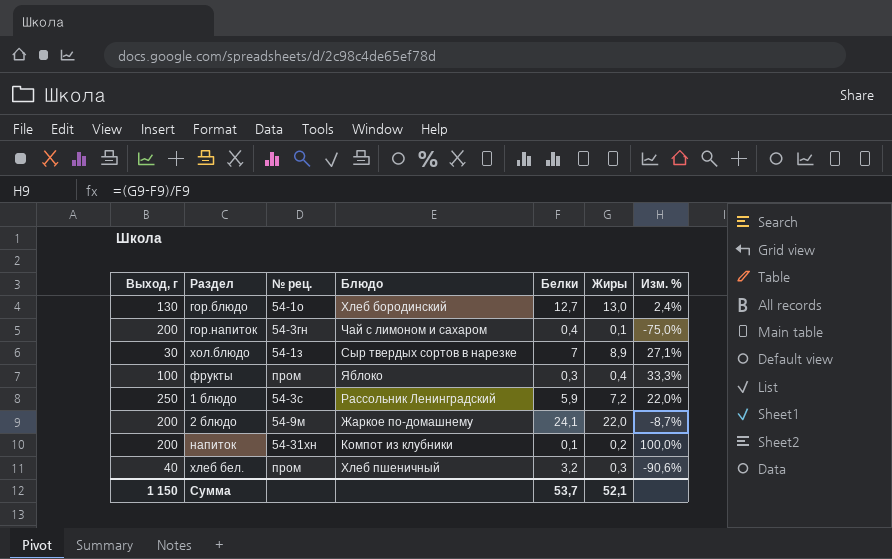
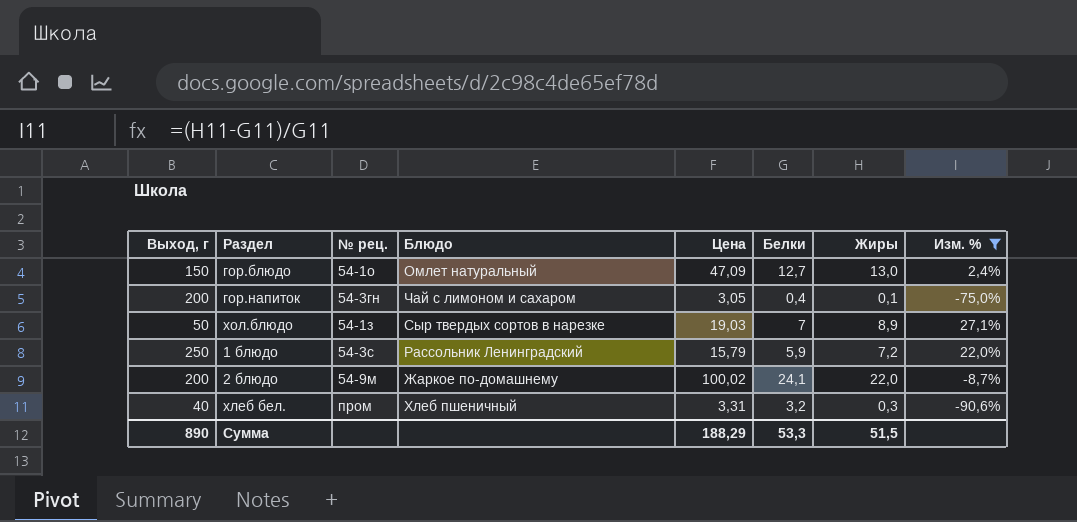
filter: none -> Изм. % <= 27,1%
column Цена | position: none -> 5
гор.блюдо | Выход, г: 130 -> 150
гор.блюдо | Блюдо: Хлеб бородинский -> Омлет натуральный
хол.блюдо | Выход, г: 30 -> 50
Сумма | Выход, г: 1 150 -> 890
Сумма | Белки: 53,7 -> 53,3
Сумма | Жиры: 52,1 -> 51,5

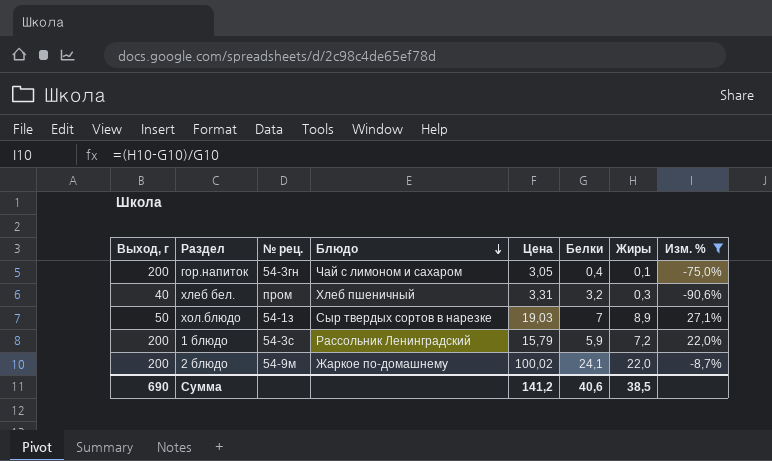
row order: none -> Блюдо descending
row гор.блюдо: 150 | 54-1о | Омлет натуральный | 47,09 | 12,7 | 13,0 | 2,4% -> none
1 блюдо | Выход, г: 250 -> 200
Сумма | Выход, г: 890 -> 690
Сумма | Цена: 188,29 -> 141,2
Сумма | Белки: 53,3 -> 40,6
Сумма | Жиры: 51,5 -> 38,5

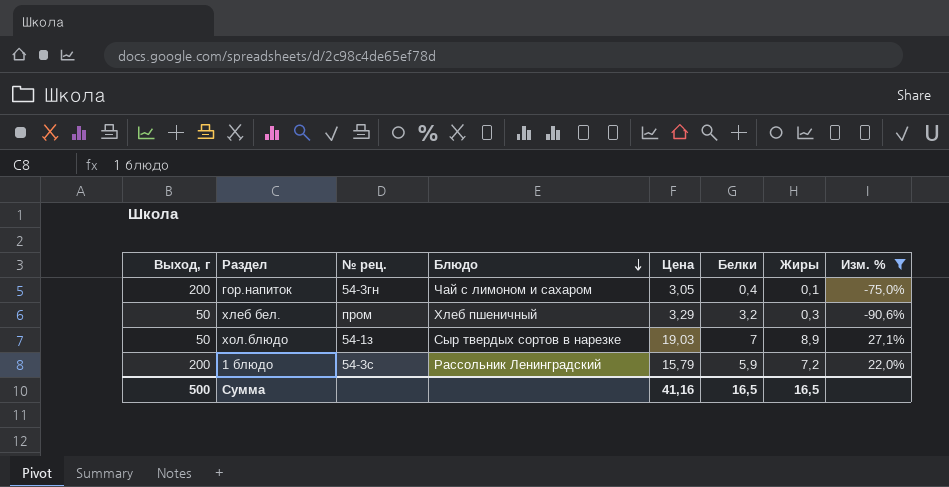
row 2 блюдо: 200 | 54-9м | Жаркое по-домашнему | 100,02 | 24,1 | 22,0 | -8,7% -> none
хлеб бел. | Выход, г: 40 -> 50
хлеб бел. | Цена: 3,31 -> 3,29
Сумма | Выход, г: 690 -> 500
Сумма | Цена: 141,2 -> 41,16
Сумма | Белки: 40,6 -> 16,5
Сумма | Жиры: 38,5 -> 16,5

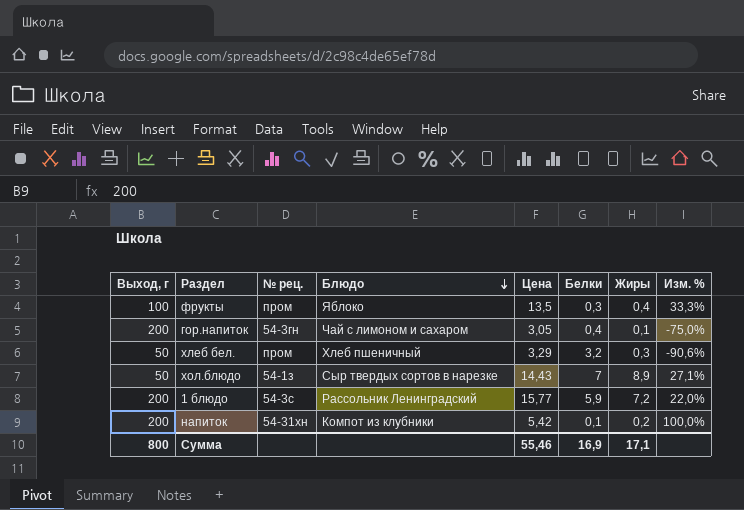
filter: Изм. % <= 27,1% -> none
хол.блюдо | Цена: 19,03 -> 14,43
1 блюдо | Цена: 15,79 -> 15,77
Сумма | Выход, г: 500 -> 800
Сумма | Цена: 41,16 -> 55,46
Сумма | Белки: 16,5 -> 16,9
Сумма | Жиры: 16,5 -> 17,1

